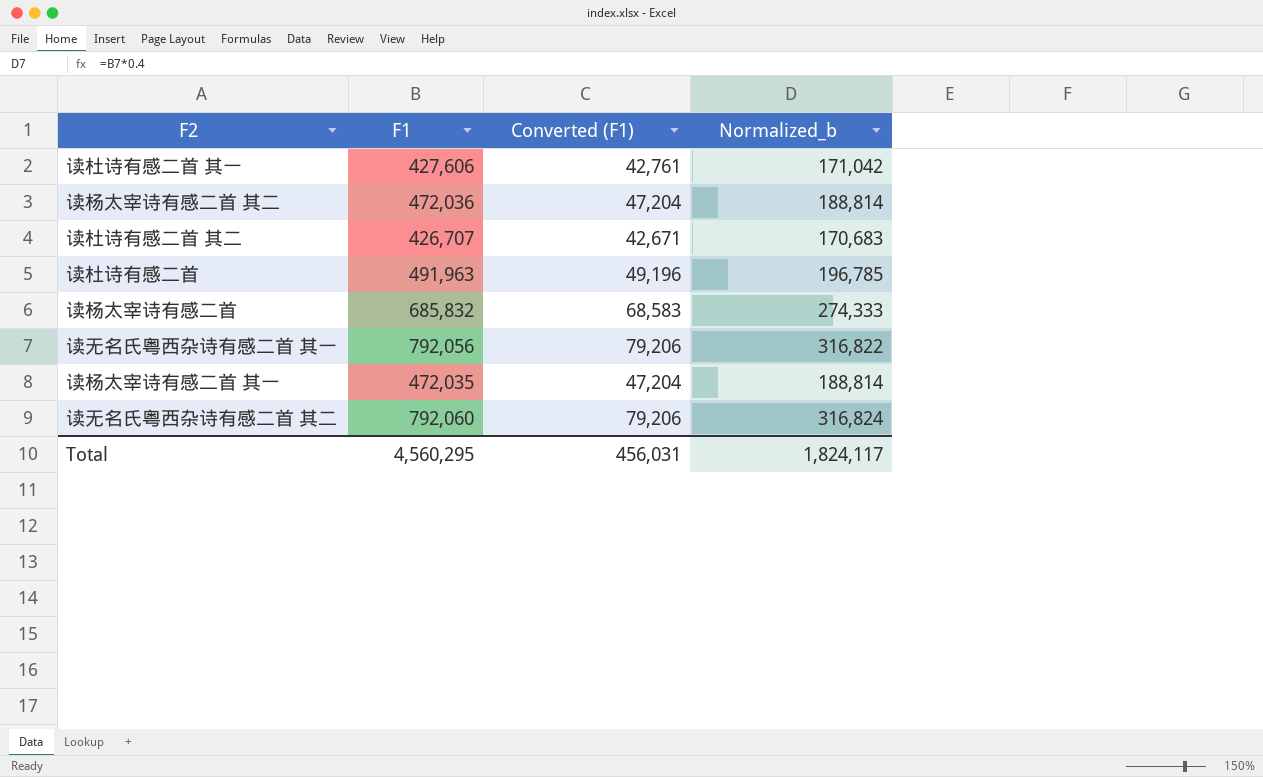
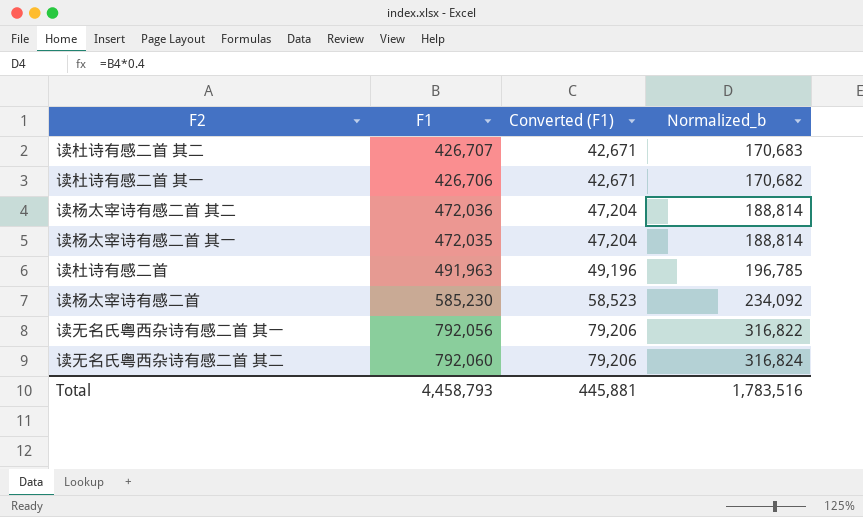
row order: none -> Converted (F1) ascending
读杜诗有感二首 其一 | F1: 427,606 -> 426,706
读杜诗有感二首 其一 | Converted (F1): 42,761 -> 42,671
读杜诗有感二首 其一 | Normalized_b: 171,042 -> 170,682
读杨太宰诗有感二首 | F1: 685,832 -> 585,230
读杨太宰诗有感二首 | Converted (F1): 68,583 -> 58,523
读杨太宰诗有感二首 | Normalized_b: 274,333 -> 234,092
Total | F1: 4,560,295 -> 4,458,793
Total | Converted (F1): 456,031 -> 445,881
Total | Normalized_b: 1,824,117 -> 1,783,516

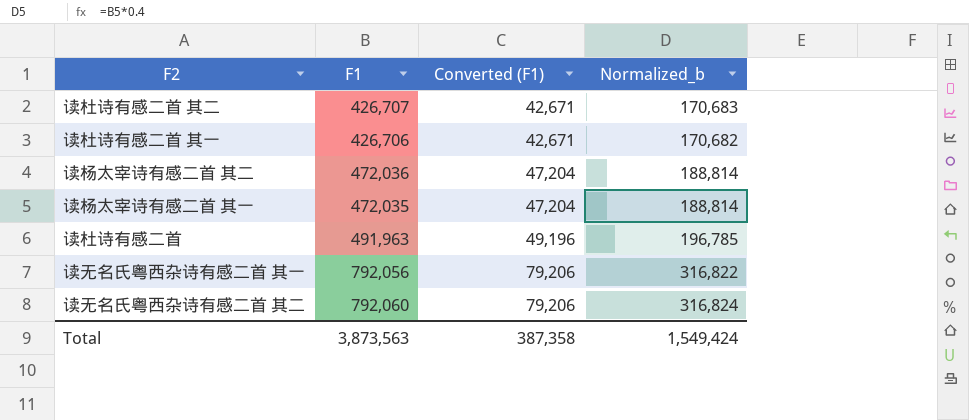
row 读杨太宰诗有感二首: 585,230 | 58,523 | 234,092 -> none
Total | F1: 4,458,793 -> 3,873,563
Total | Converted (F1): 445,881 -> 387,358
Total | Normalized_b: 1,783,516 -> 1,549,424

